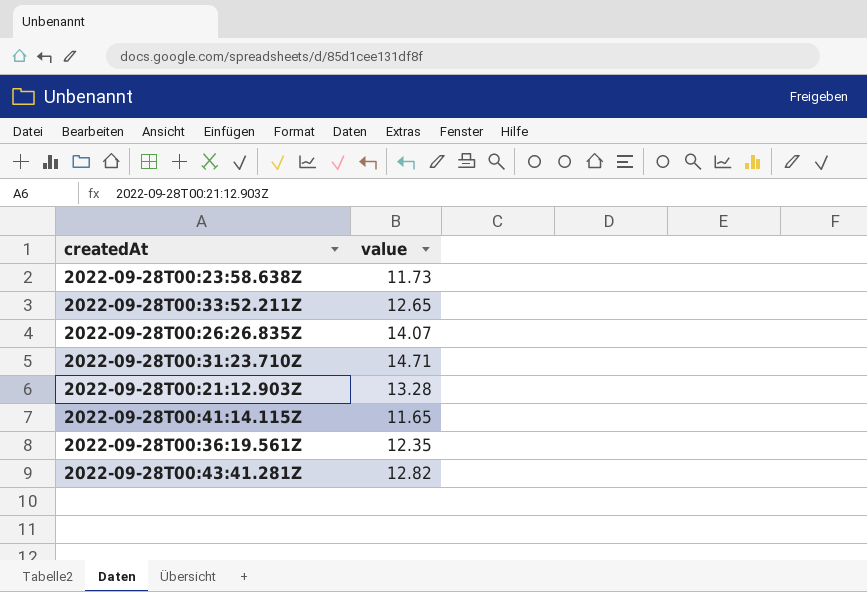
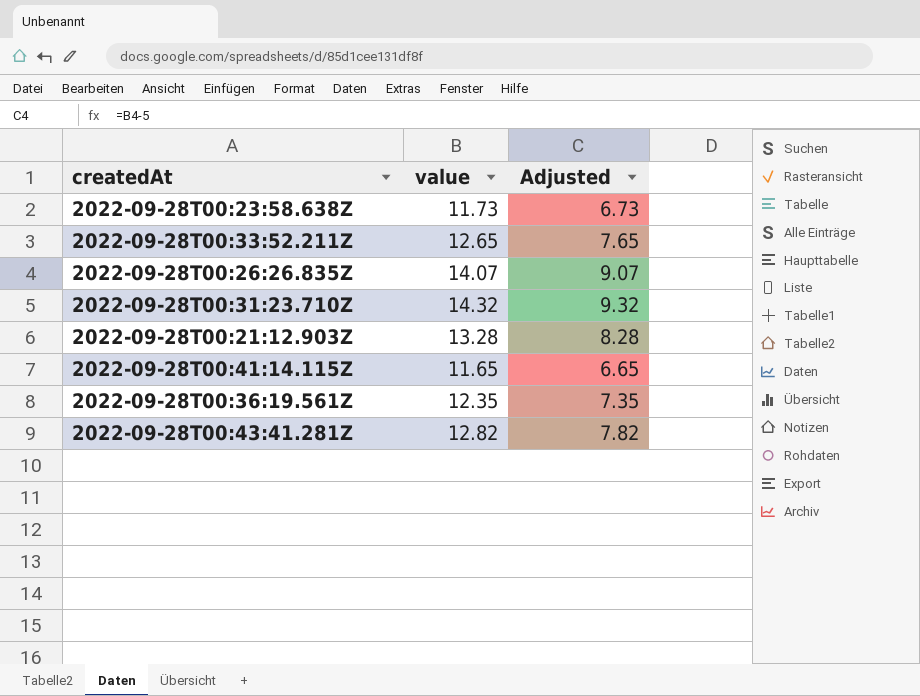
column Adjusted | formula: none -> [value] - 5
2022-09-28T00:31:23.710Z | value: 14.71 -> 14.32

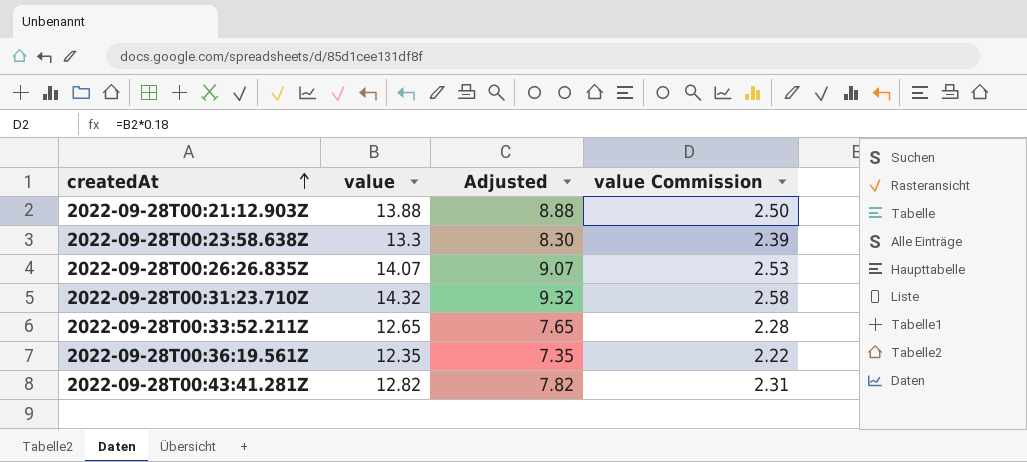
row order: none -> createdAt ascending
column value Commission | formula: none -> [value] * 0.18
row 2022-09-28T00:41:14.115Z: 11.65 | 6.65 -> none
2022-09-28T00:21:12.903Z | value: 13.28 -> 13.88
2022-09-28T00:21:12.903Z | Adjusted: 8.28 -> 8.88
2022-09-28T00:23:58.638Z | value: 11.73 -> 13.3
2022-09-28T00:23:58.638Z | Adjusted: 6.73 -> 8.30

